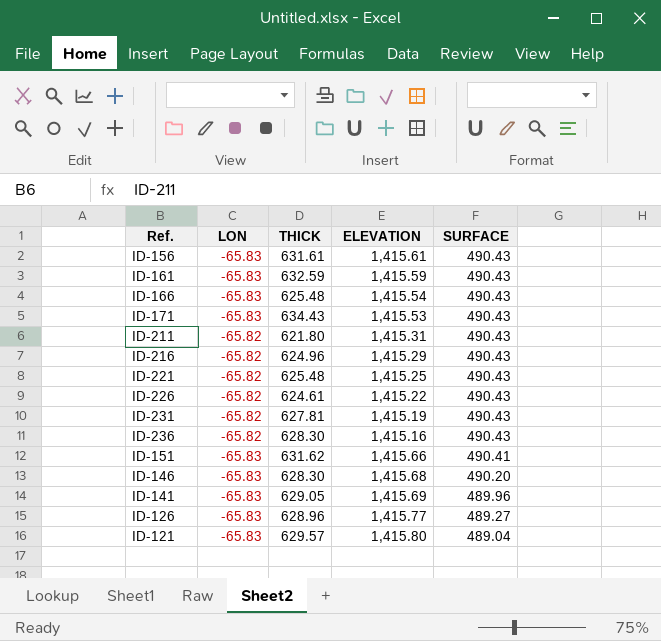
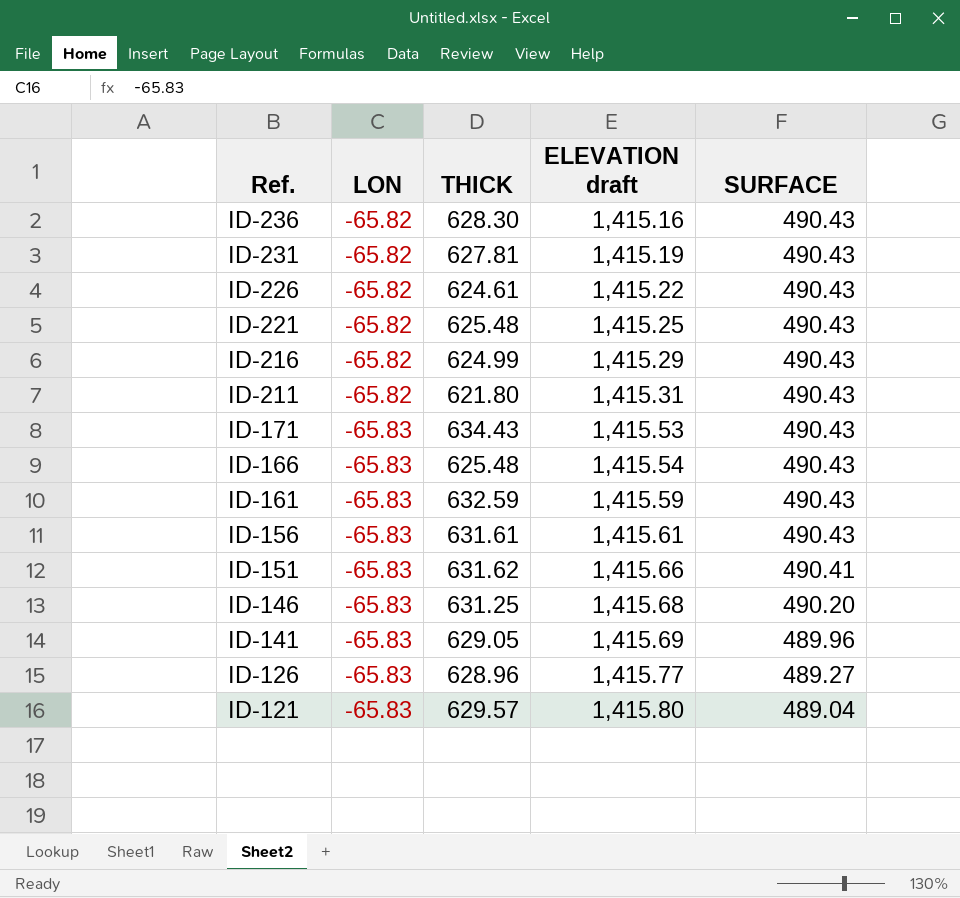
row order: SURFACE descending -> Ref. descending
column name: ELEVATION -> ELEVATION draft
ID-216 | THICK: 624.96 -> 624.99
ID-146 | THICK: 628.30 -> 631.25

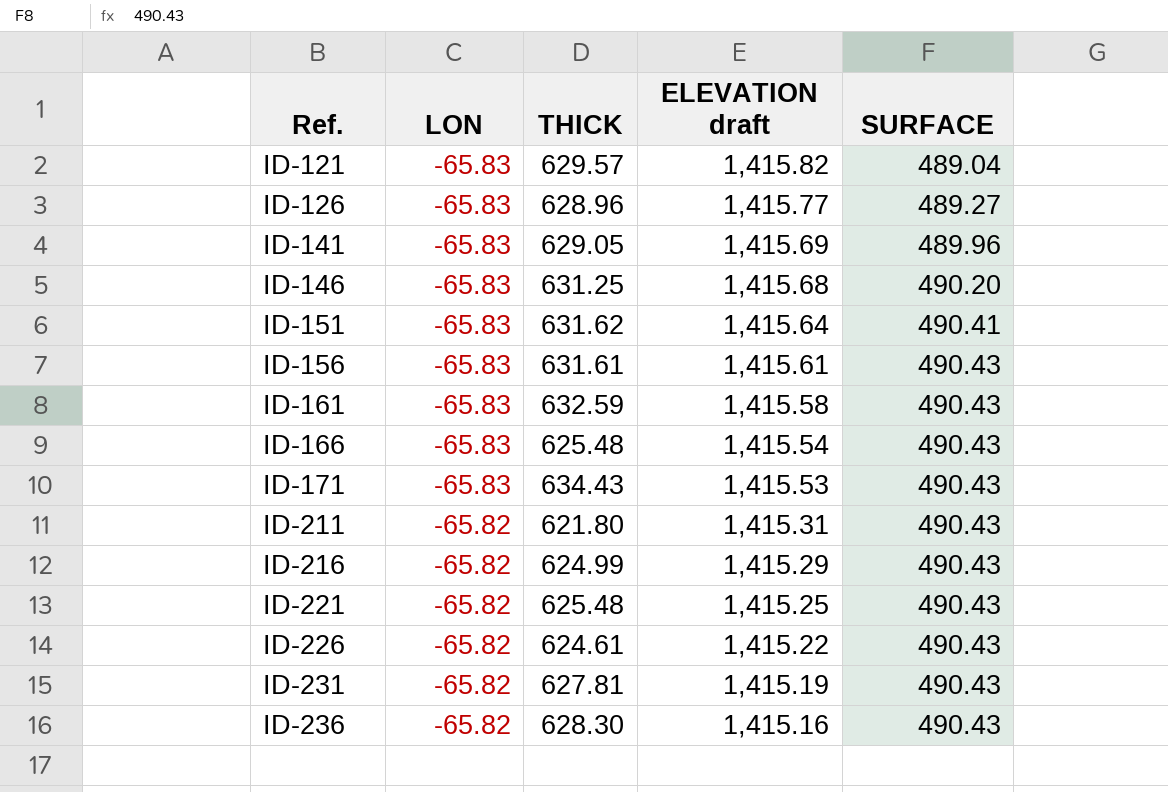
row order: Ref. descending -> Ref. ascending
ID-121 | ELEVATION draft: 1,415.80 -> 1,415.82
ID-151 | ELEVATION draft: 1,415.66 -> 1,415.64
ID-161 | ELEVATION draft: 1,415.59 -> 1,415.58

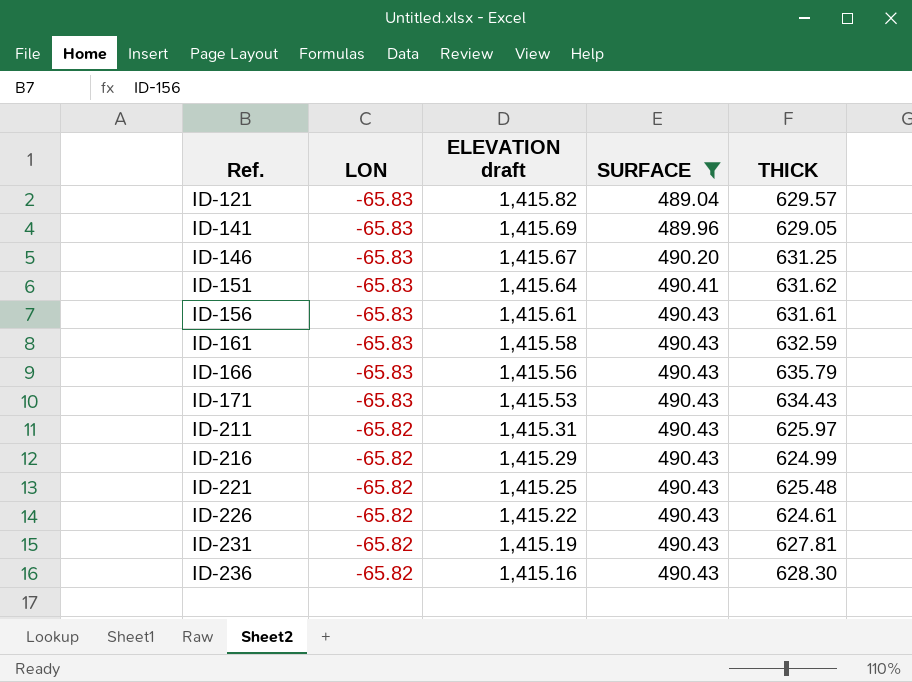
filter: none -> SURFACE != 489.27
column THICK | position: 3 -> 5
ID-146 | ELEVATION draft: 1,415.68 -> 1,415.67
ID-166 | ELEVATION draft: 1,415.54 -> 1,415.56
ID-166 | THICK: 625.48 -> 635.79
ID-211 | THICK: 621.80 -> 625.97

